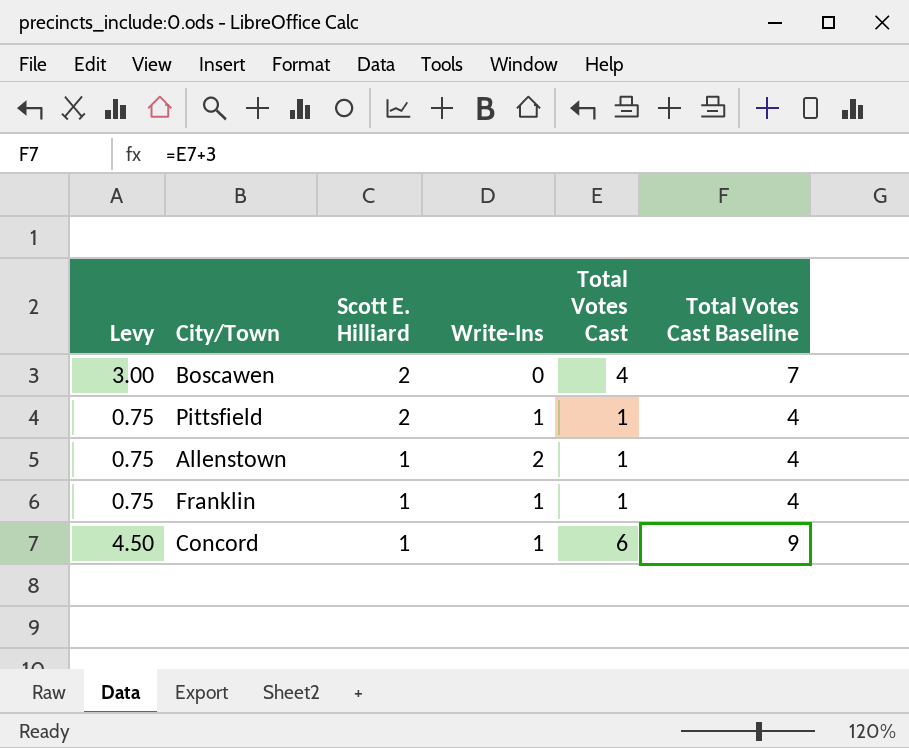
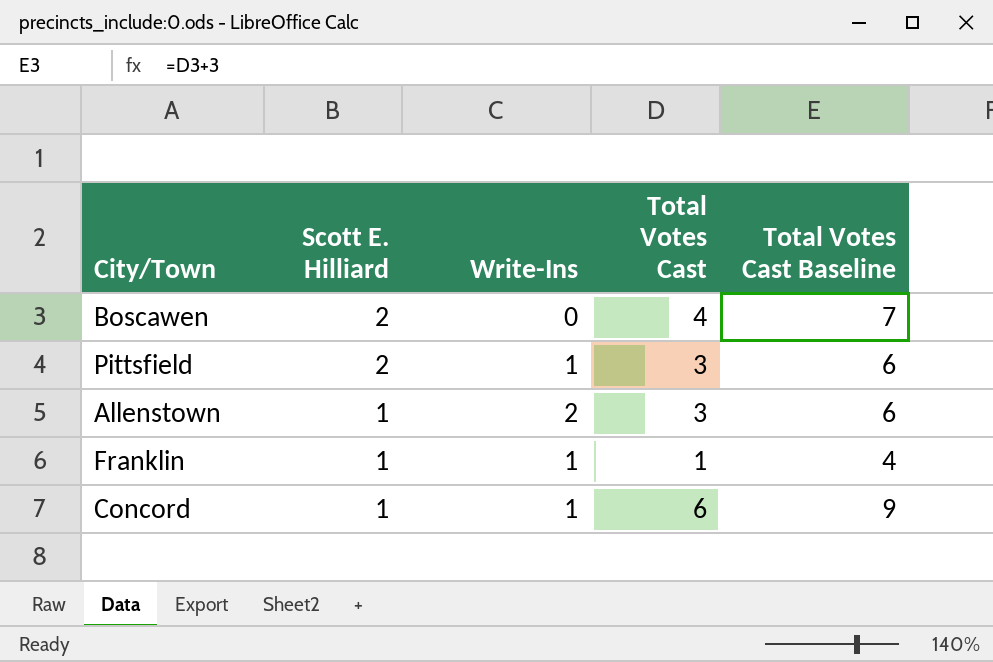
column Levy | formula: [Total Votes Cast] * 0.75 -> none
Pittsfield | Total Votes Cast: 1 -> 3
Pittsfield | Total Votes Cast Baseline: 4 -> 6
Allenstown | Total Votes Cast: 1 -> 3
Allenstown | Total Votes Cast Baseline: 4 -> 6

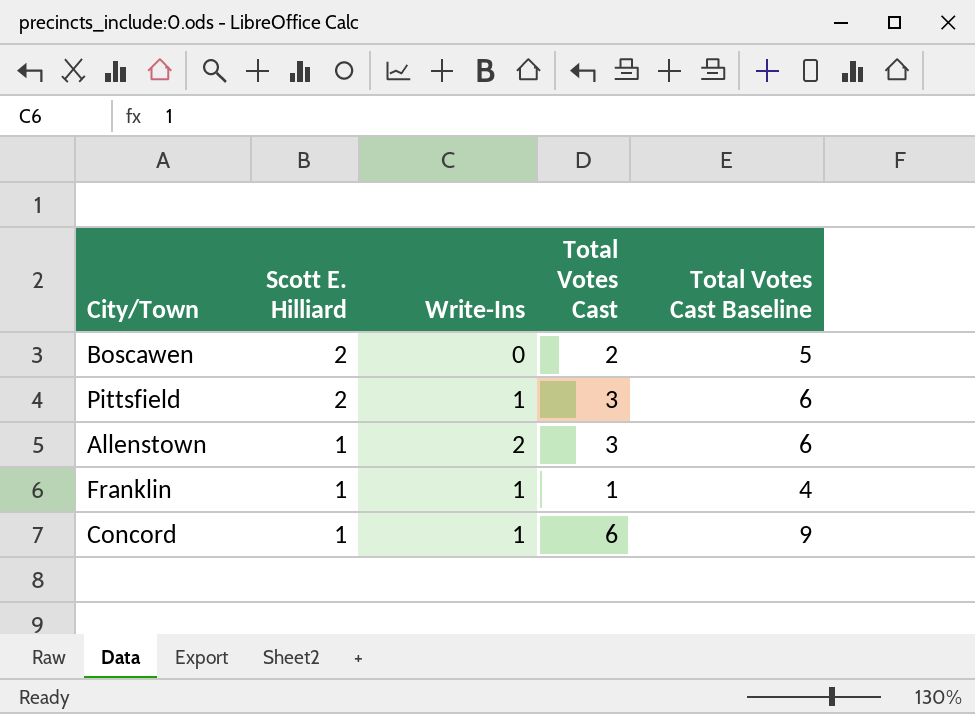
Boscawen | Total Votes Cast: 4 -> 2
Boscawen | Total Votes Cast Baseline: 7 -> 5

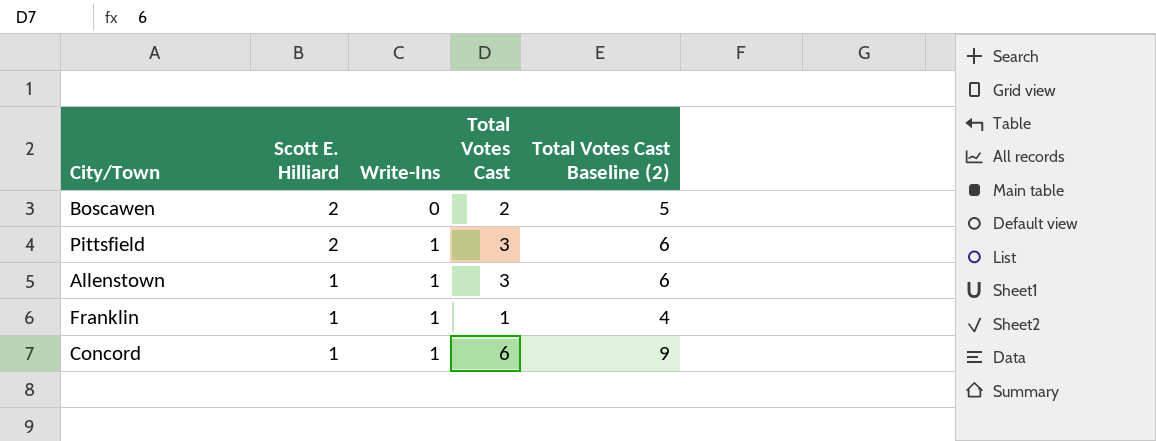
column name: Total Votes Cast Baseline -> Total Votes Cast Baseline (2)
Allenstown | Write-Ins: 2 -> 1

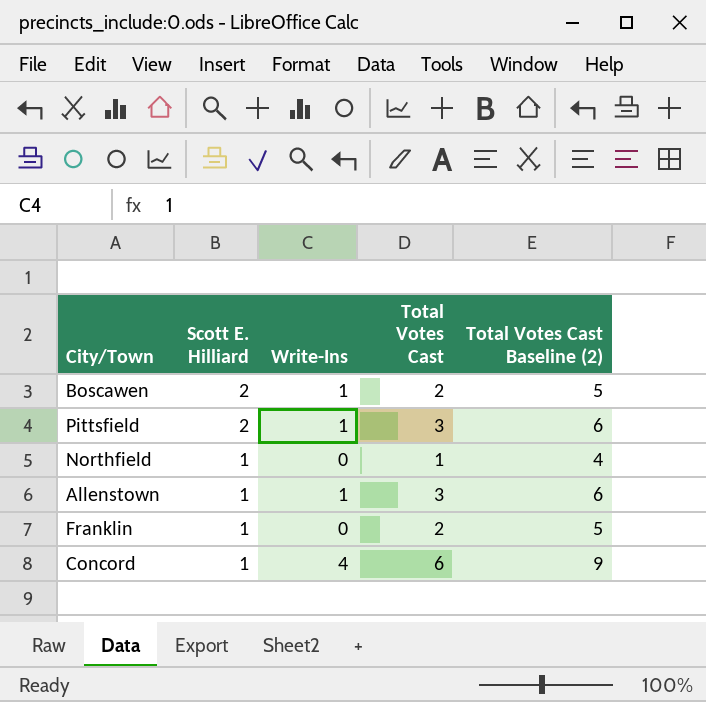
Boscawen | Write-Ins: 0 -> 1
row Northfield: none -> 1 | 0 | 1 | 4
Franklin | Write-Ins: 1 -> 0
Franklin | Total Votes Cast: 1 -> 2
Franklin | Total Votes Cast Baseline (2): 4 -> 5
Concord | Write-Ins: 1 -> 4

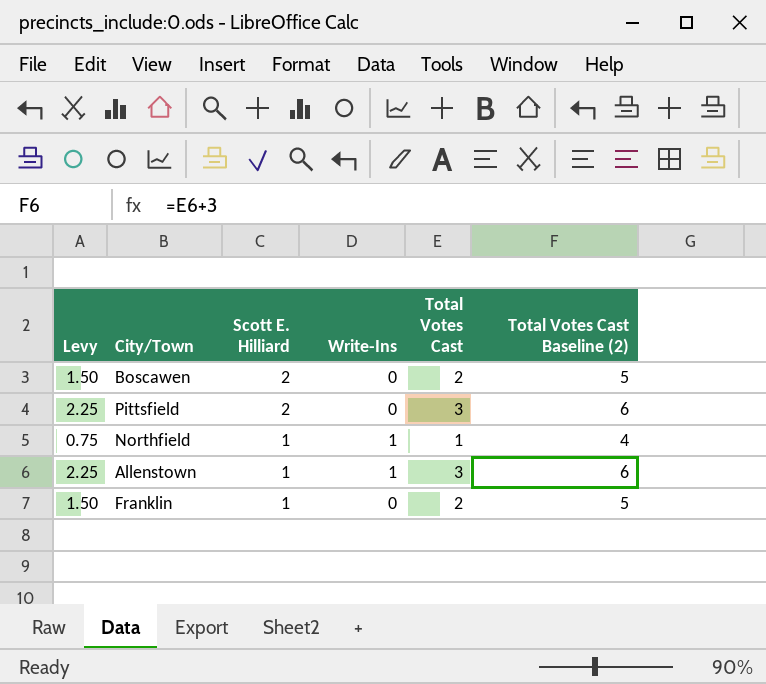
column Levy | formula: none -> [Total Votes Cast] * 0.75
row Concord: 1 | 4 | 6 | 9 -> none
Boscawen | Write-Ins: 1 -> 0
Pittsfield | Write-Ins: 1 -> 0
Northfield | Write-Ins: 0 -> 1

